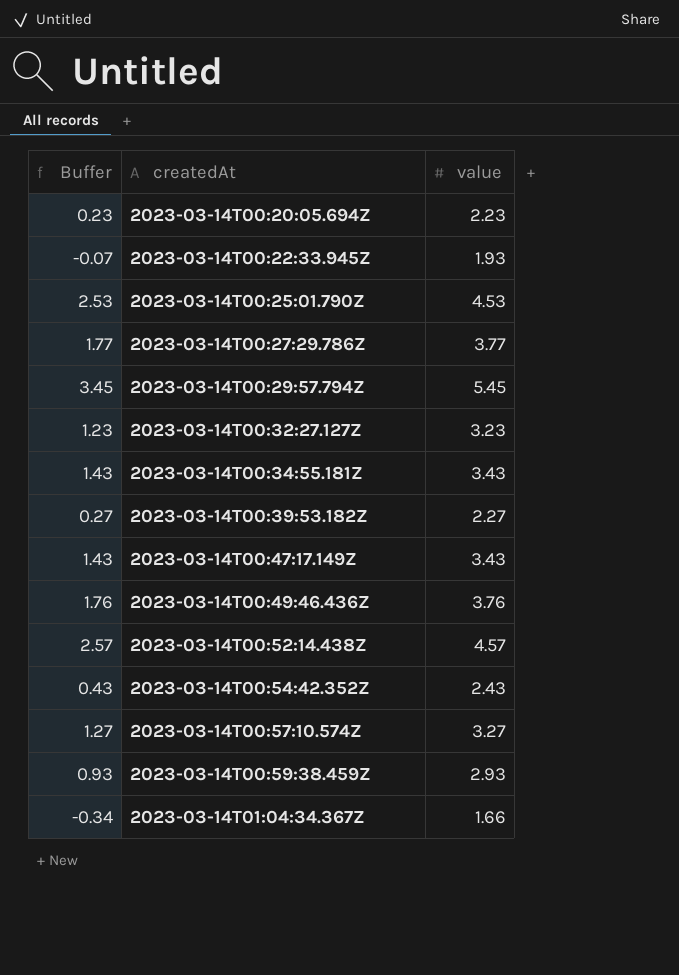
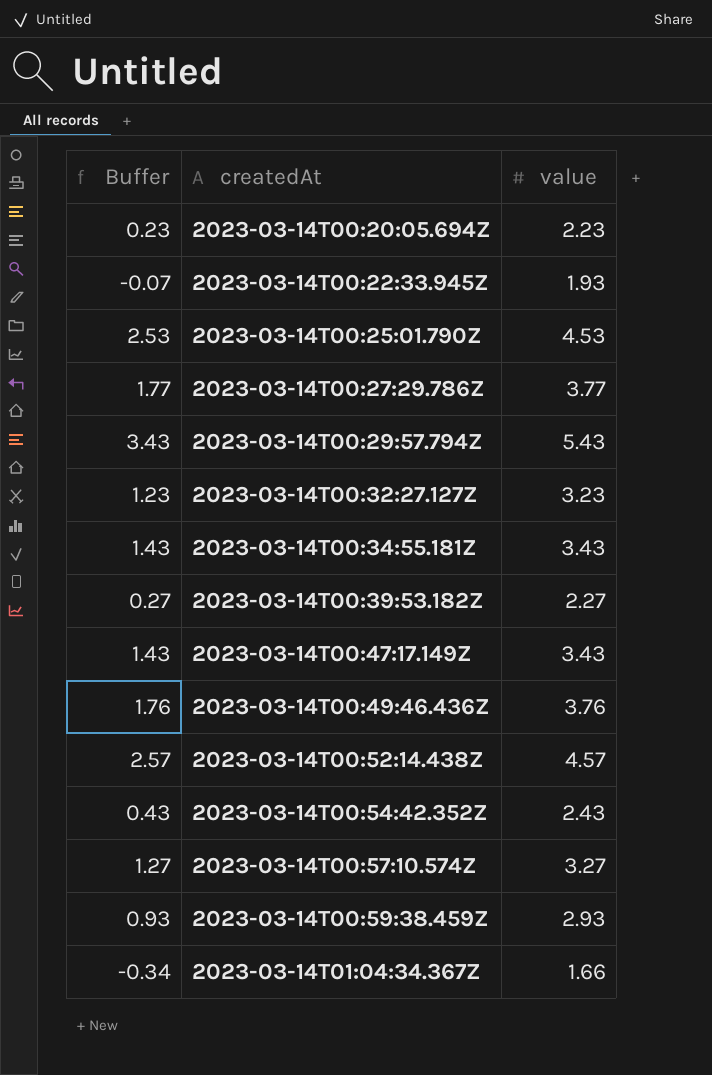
2023-03-14T00:29:57.794Z | Buffer: 3.45 -> 3.43
2023-03-14T00:29:57.794Z | value: 5.45 -> 5.43

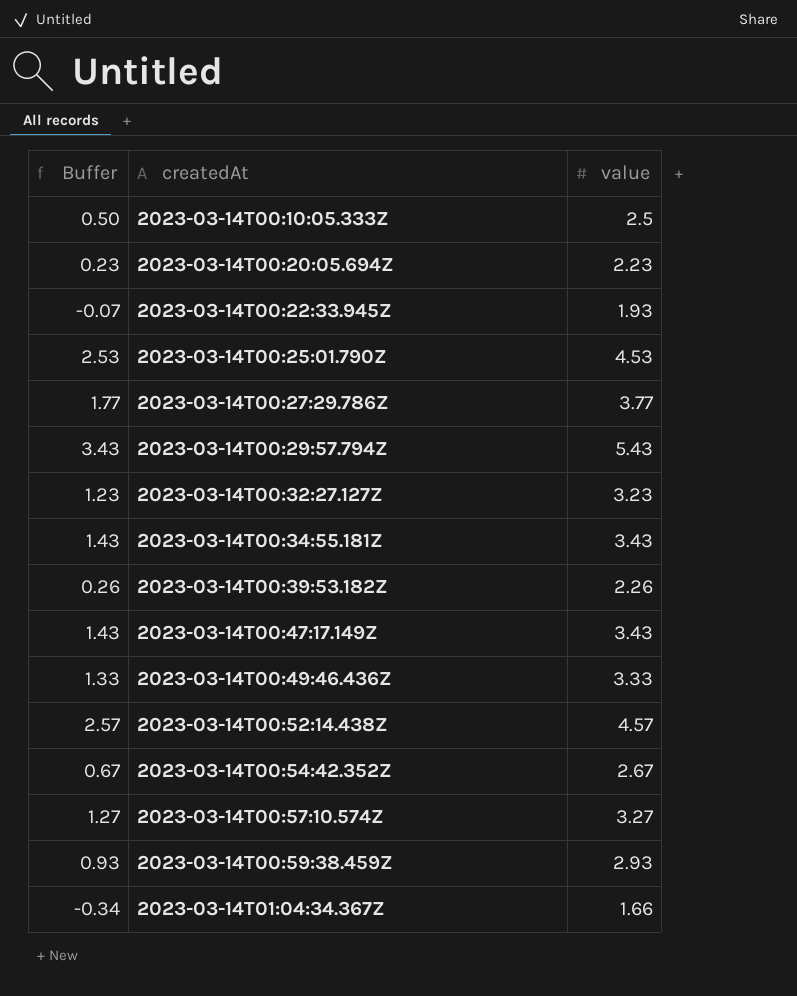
row 2023-03-14T00:10:05.333Z: none -> 0.50 | 2.5
2023-03-14T00:39:53.182Z | Buffer: 0.27 -> 0.26
2023-03-14T00:39:53.182Z | value: 2.27 -> 2.26
2023-03-14T00:49:46.436Z | Buffer: 1.76 -> 1.33
2023-03-14T00:49:46.436Z | value: 3.76 -> 3.33
2023-03-14T00:54:42.352Z | Buffer: 0.43 -> 0.67
2023-03-14T00:54:42.352Z | value: 2.43 -> 2.67

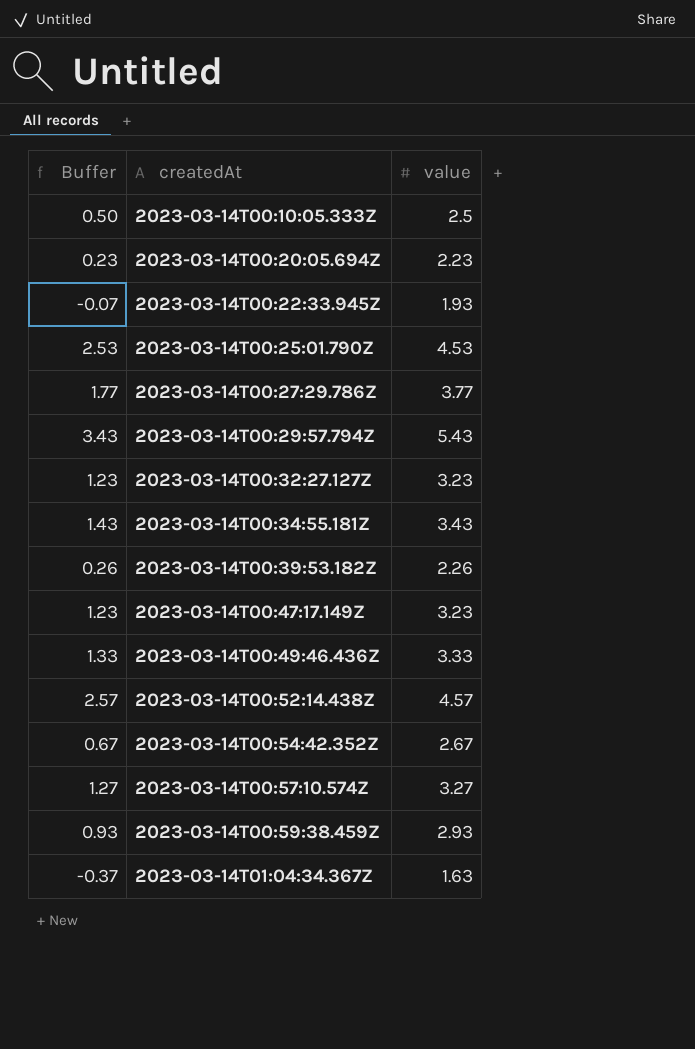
2023-03-14T00:47:17.149Z | Buffer: 1.43 -> 1.23
2023-03-14T00:47:17.149Z | value: 3.43 -> 3.23
2023-03-14T01:04:34.367Z | Buffer: -0.34 -> -0.37
2023-03-14T01:04:34.367Z | value: 1.66 -> 1.63

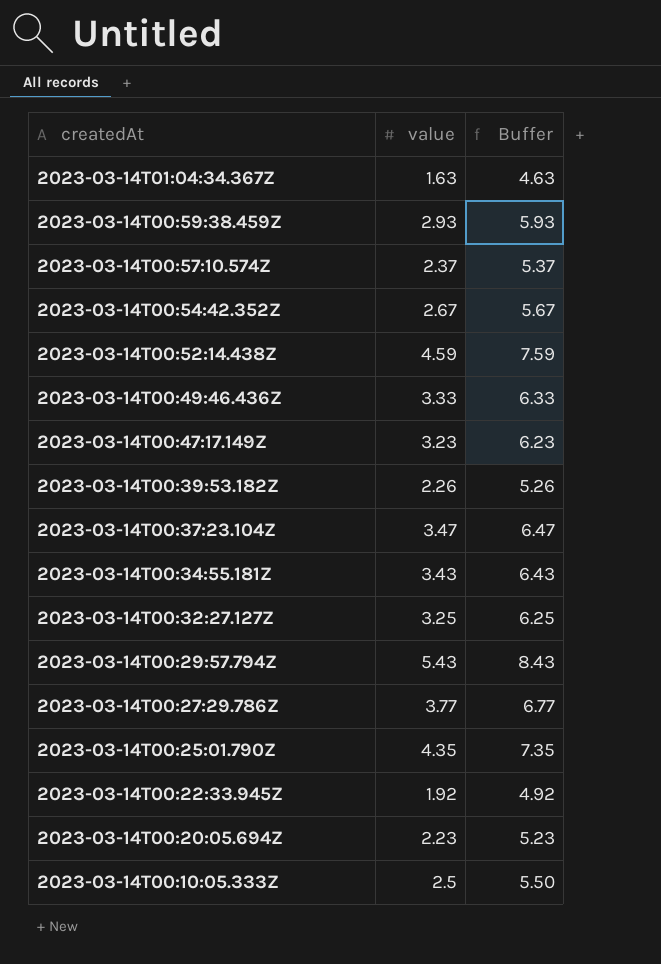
row order: createdAt ascending -> createdAt descending
column Buffer | formula: [value] - 2 -> [value] + 3
column Buffer | position: 1 -> 3
2023-03-14T00:57:10.574Z | value: 3.27 -> 2.37
2023-03-14T00:52:14.438Z | value: 4.57 -> 4.59
row 2023-03-14T00:37:23.104Z: none -> 3.47 | 6.47
2023-03-14T00:32:27.127Z | value: 3.23 -> 3.25
2023-03-14T00:25:01.790Z | value: 4.53 -> 4.35
2023-03-14T00:22:33.945Z | value: 1.93 -> 1.92

